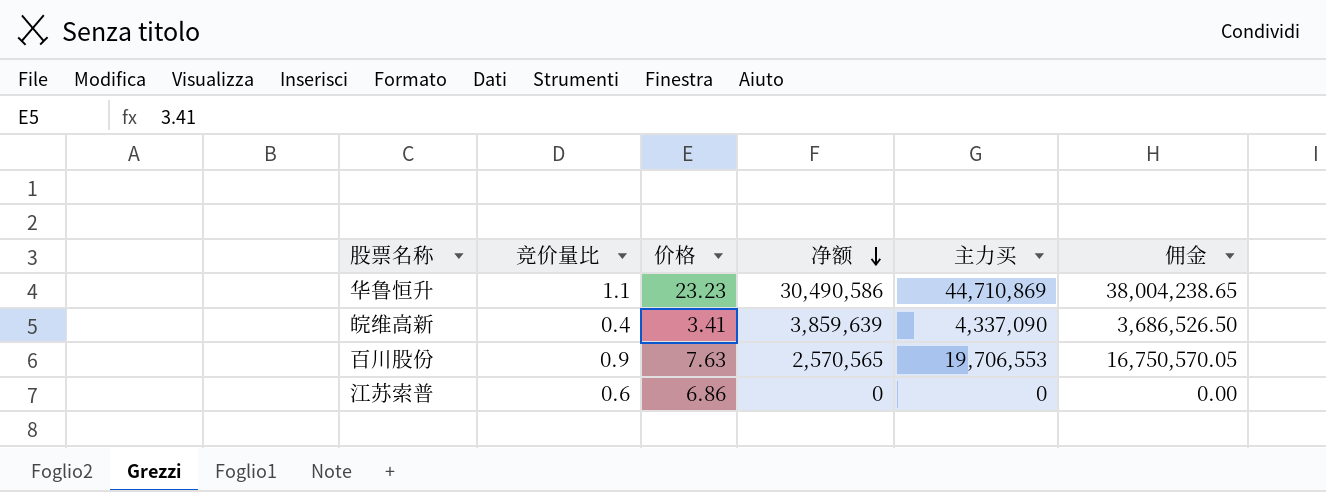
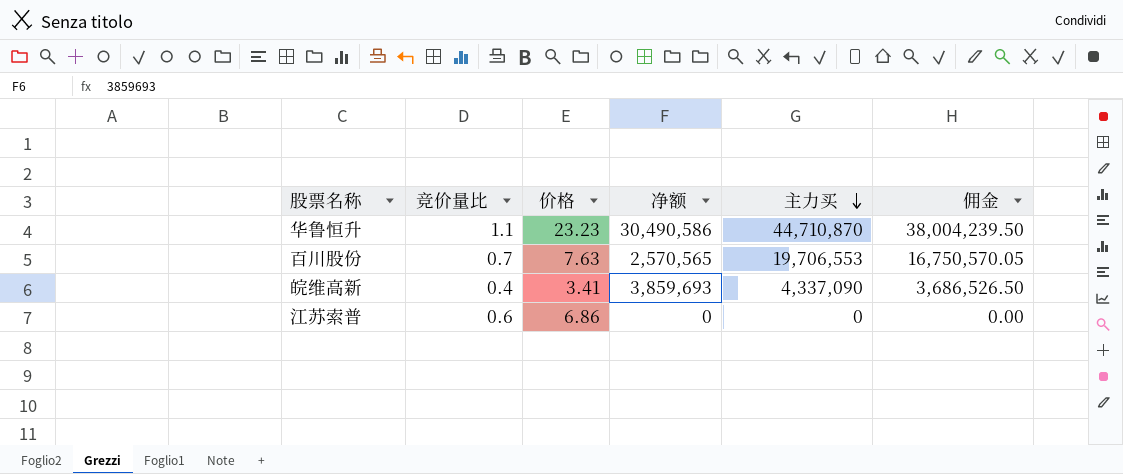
row order: 净额 descending -> 主力买 descending
华鲁恒升 | 主力买: 44,710,869 -> 44,710,870
华鲁恒升 | 佣金: 38,004,238.65 -> 38,004,239.50
百川股份 | 竞价量比: 0.9 -> 0.7
皖维高新 | 净额: 3,859,639 -> 3,859,693

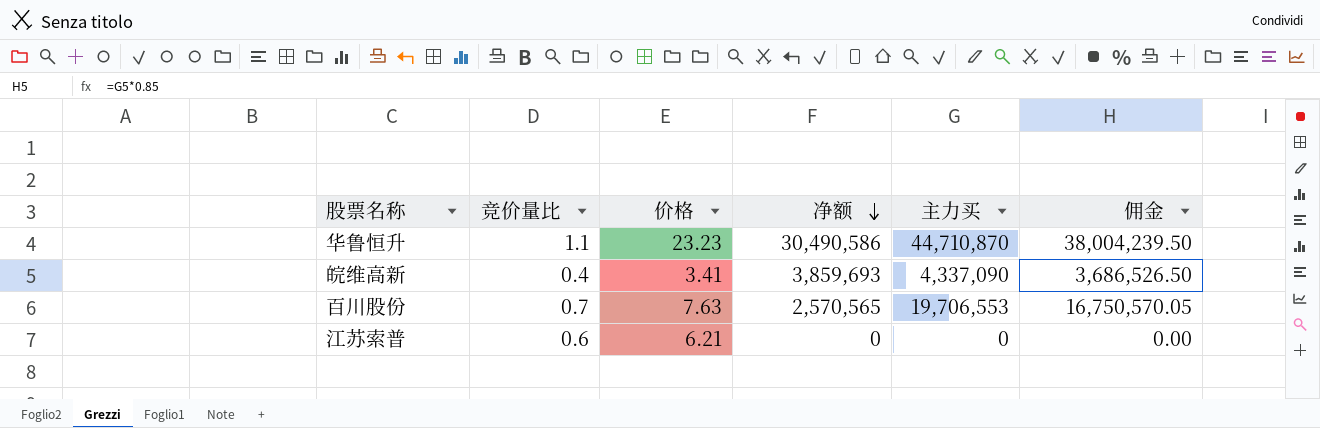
row order: 主力买 descending -> 净额 descending
江苏索普 | 价格: 6.86 -> 6.21

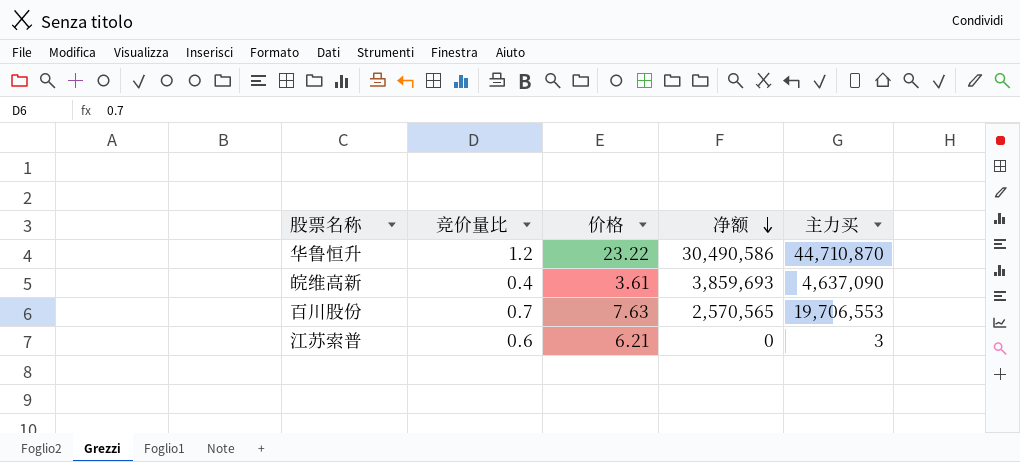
column 佣金 | formula: [主力买] * 0.85 -> none
华鲁恒升 | 竞价量比: 1.1 -> 1.2
华鲁恒升 | 价格: 23.23 -> 23.22
皖维高新 | 价格: 3.41 -> 3.61
皖维高新 | 主力买: 4,337,090 -> 4,637,090
江苏索普 | 主力买: 0 -> 3

